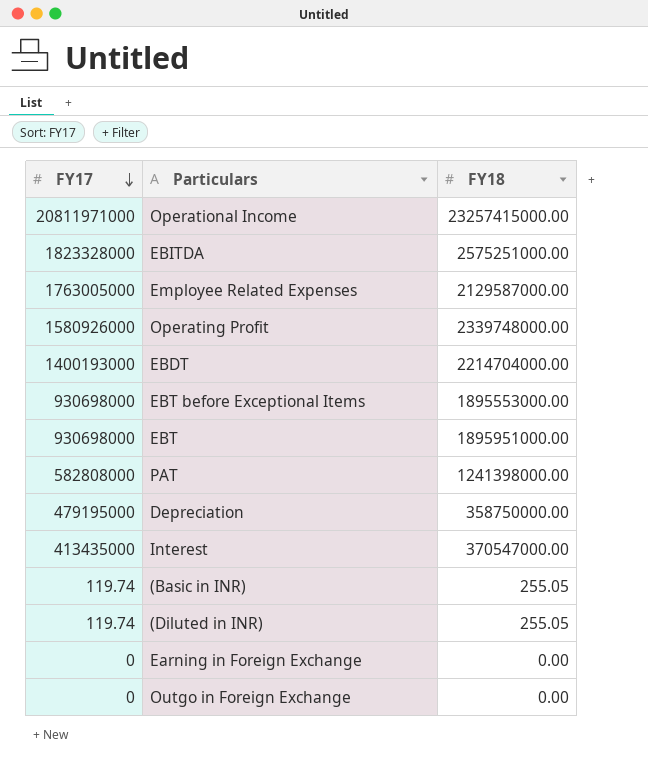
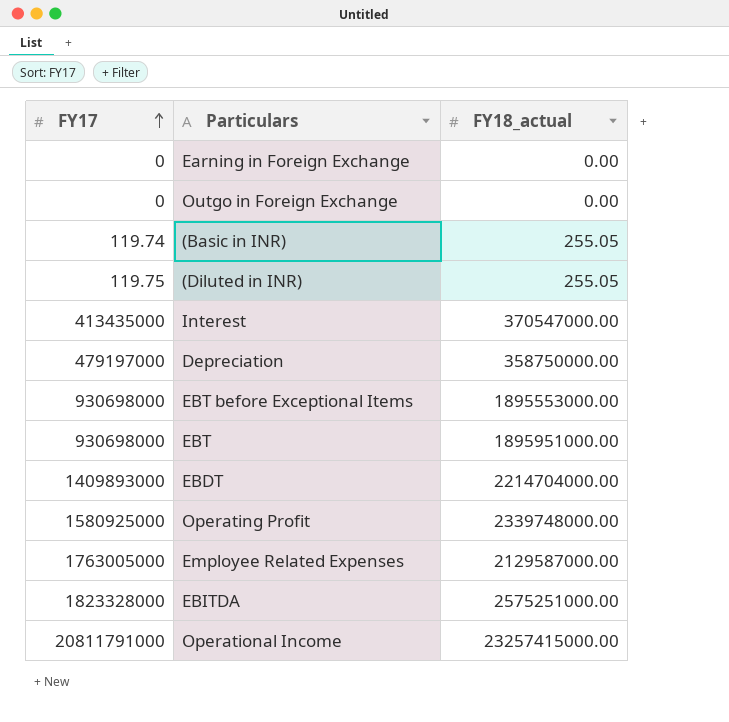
row order: FY17 descending -> FY17 ascending
column name: FY18 -> FY18_actual
row PAT: 582808000 | 1241398000.00 -> none
(Diluted in INR) | FY17: 119.74 -> 119.75
Depreciation | FY17: 479195000 -> 479197000
EBDT | FY17: 1400193000 -> 1409893000
Operating Profit | FY17: 1580926000 -> 1580925000
Operational Income | FY17: 20811971000 -> 20811791000

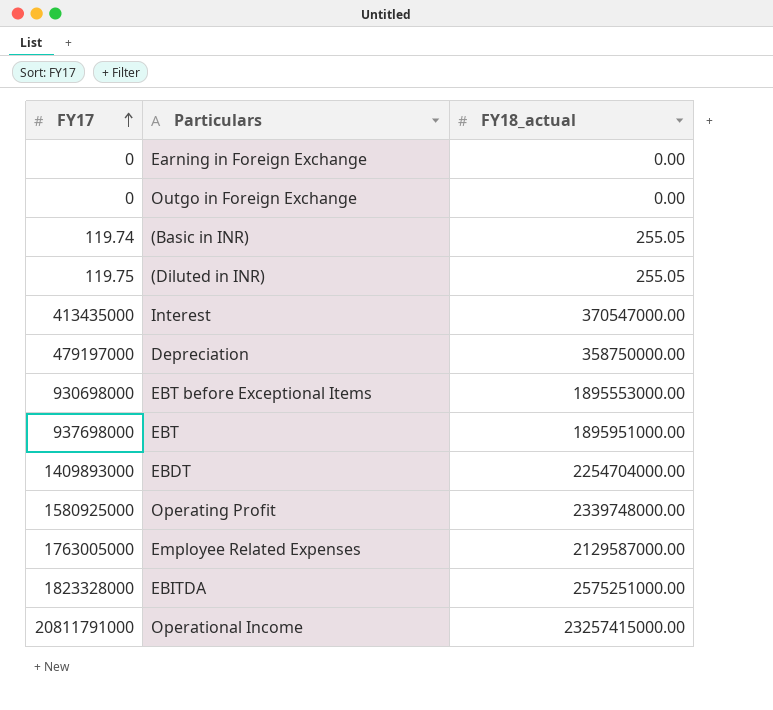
EBT | FY17: 930698000 -> 937698000
EBDT | FY18_actual: 2214704000.00 -> 2254704000.00

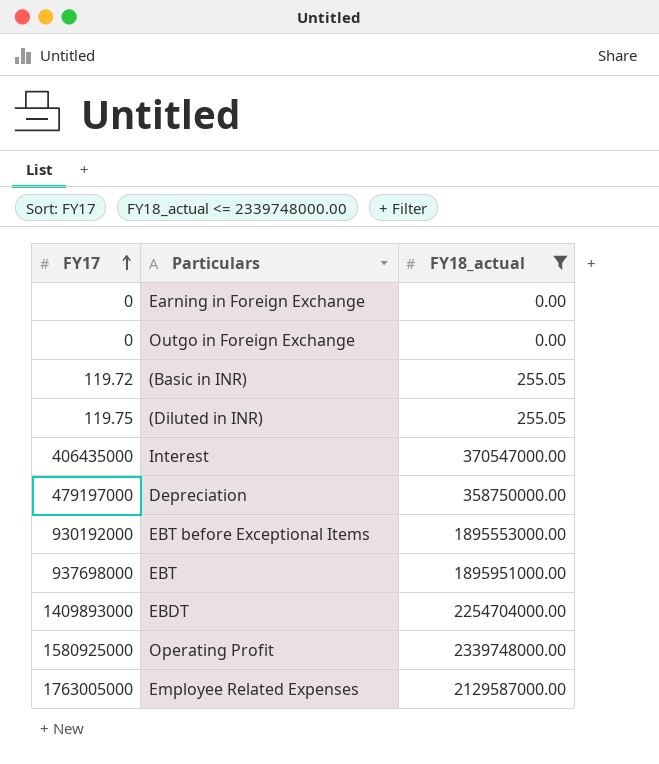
filter: none -> FY18_actual <= 2339748000.00
(Basic in INR) | FY17: 119.74 -> 119.72
Interest | FY17: 413435000 -> 406435000
EBT before Exceptional Items | FY17: 930698000 -> 930192000

